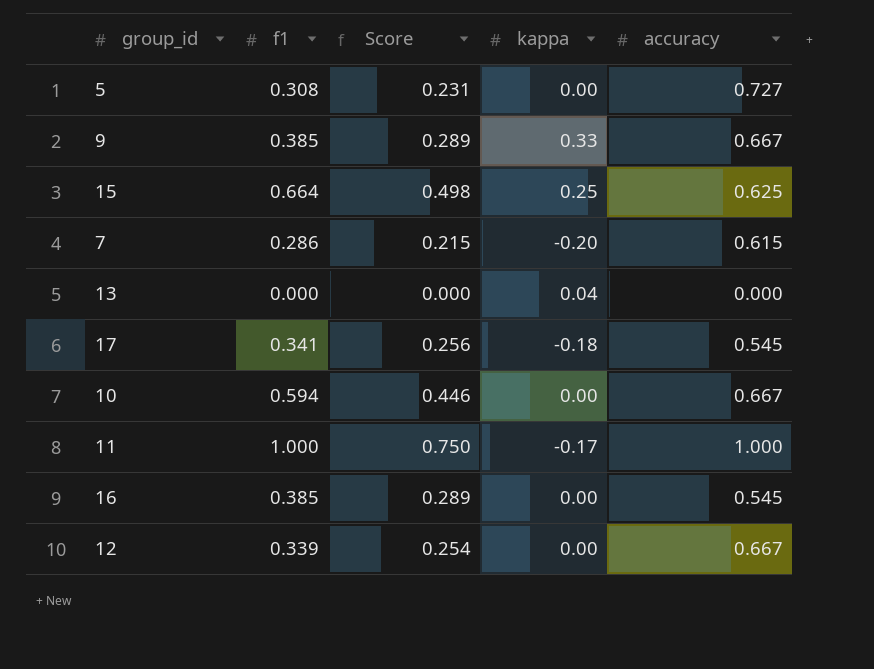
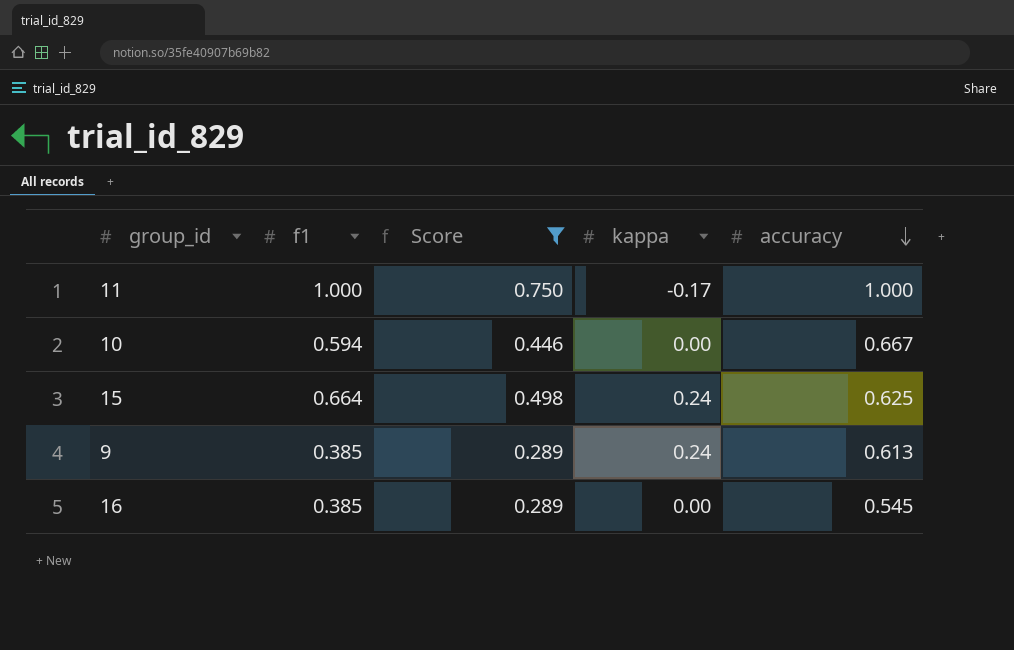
filter: none -> Score >= 0.289
row order: none -> accuracy descending
15 | kappa: 0.25 -> 0.24
9 | kappa: 0.33 -> 0.24
9 | accuracy: 0.667 -> 0.613

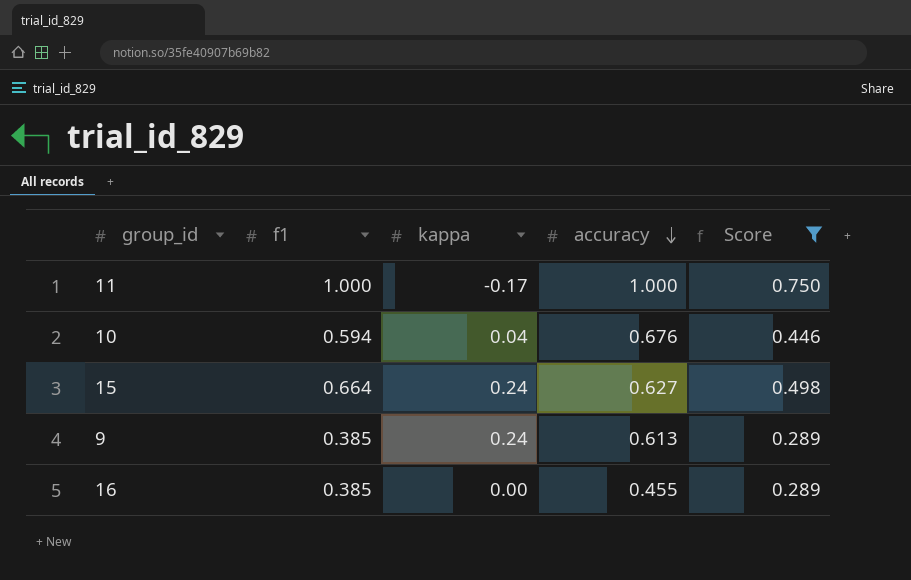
column Score | position: 3 -> 5
10 | kappa: 0.00 -> 0.04
10 | accuracy: 0.667 -> 0.676
15 | accuracy: 0.625 -> 0.627
16 | accuracy: 0.545 -> 0.455

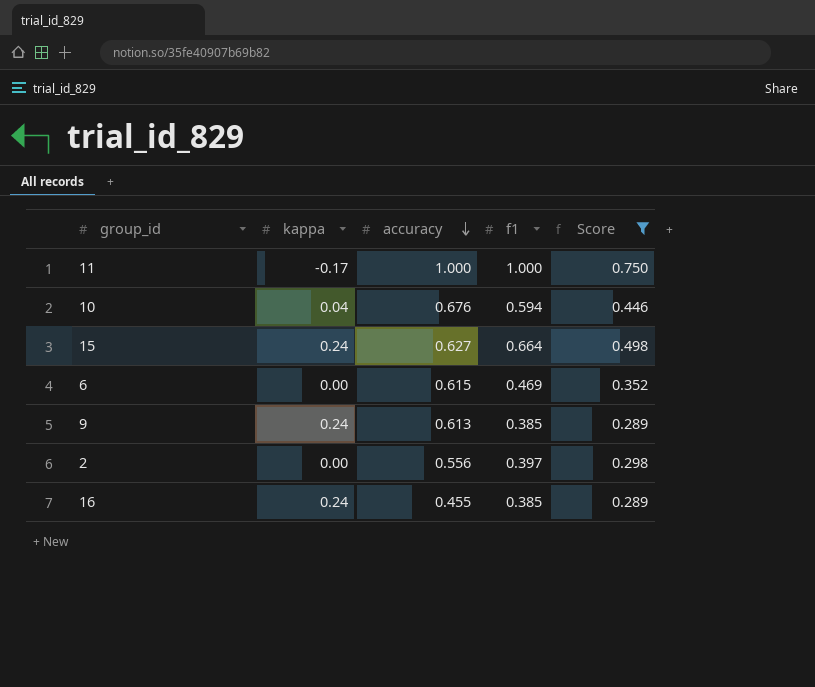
column f1 | position: 2 -> 4
row 6: none -> 0.00 | 0.615 | 0.469 | 0.352
row 2: none -> 0.00 | 0.556 | 0.397 | 0.298
16 | kappa: 0.00 -> 0.24

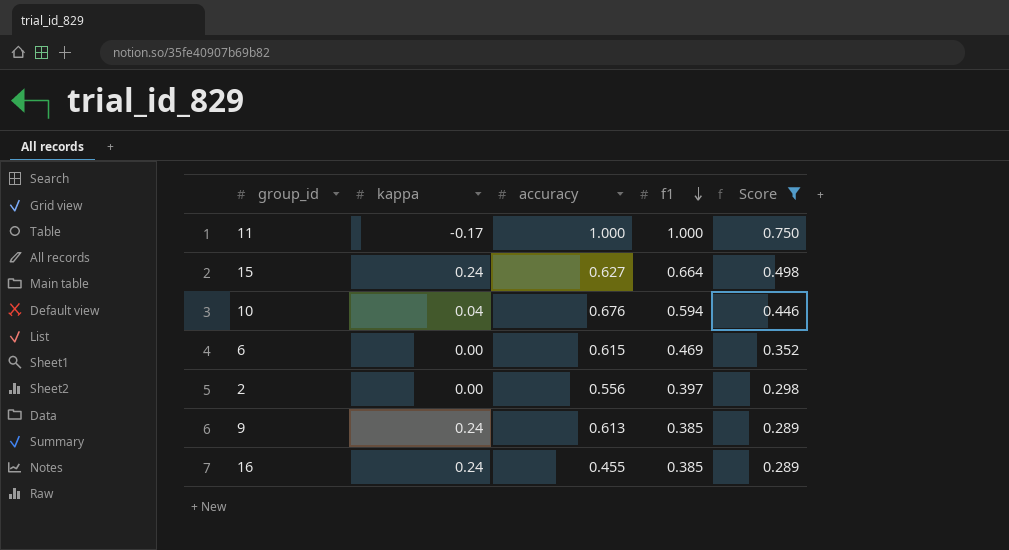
row order: accuracy descending -> f1 descending

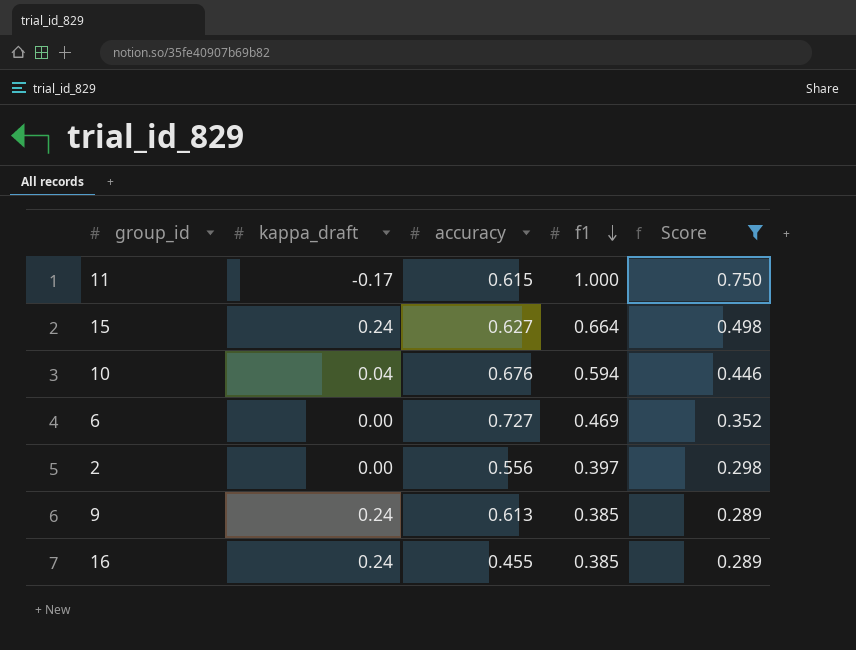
column name: kappa -> kappa_draft
11 | accuracy: 1.000 -> 0.615
6 | accuracy: 0.615 -> 0.727

